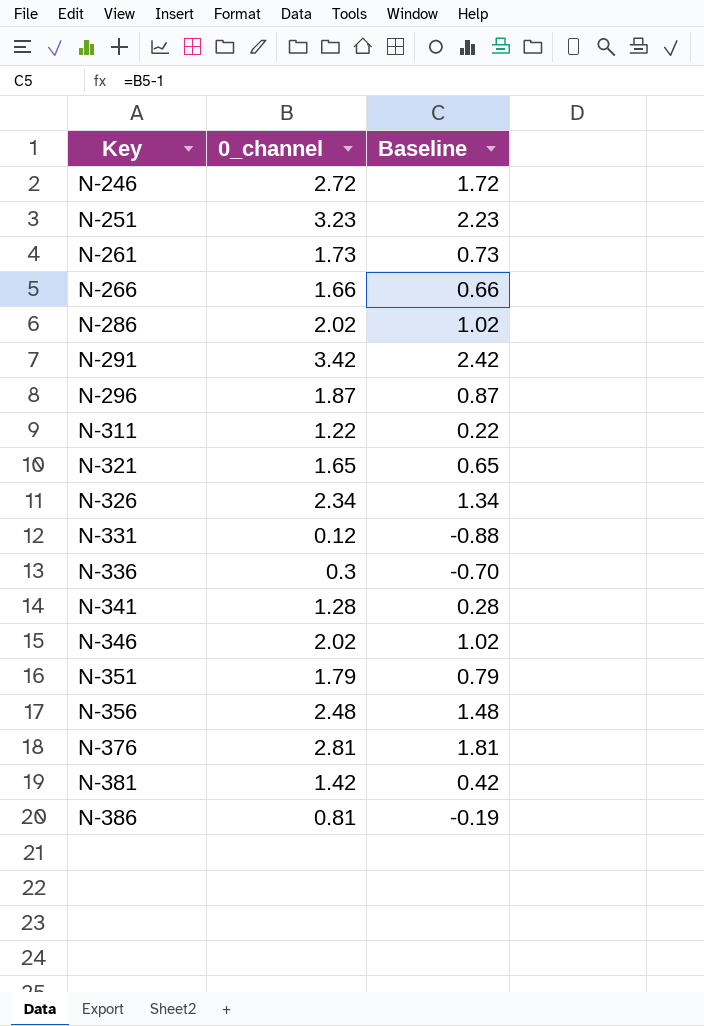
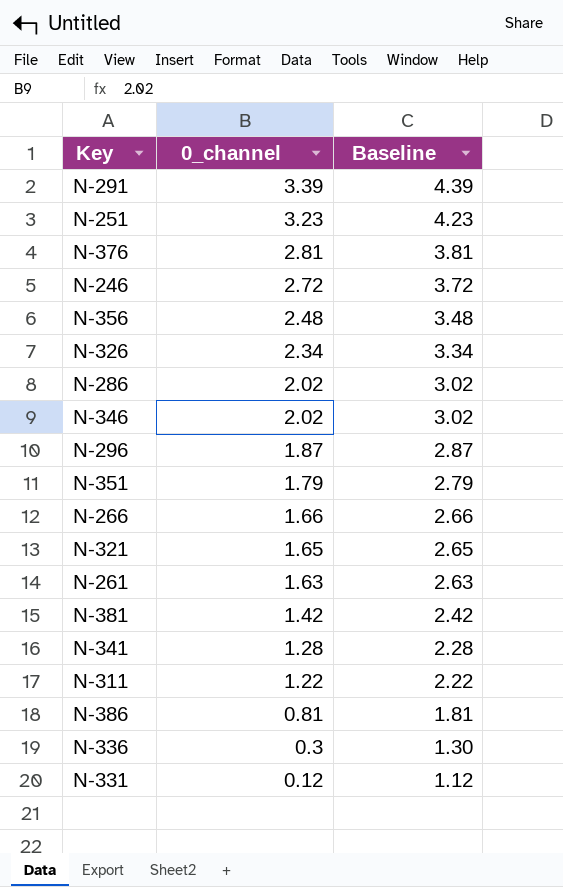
row order: Key ascending -> 0_channel descending
column Baseline | formula: [0_channel] - 1 -> [0_channel] + 1
N-291 | 0_channel: 3.42 -> 3.39
N-261 | 0_channel: 1.73 -> 1.63

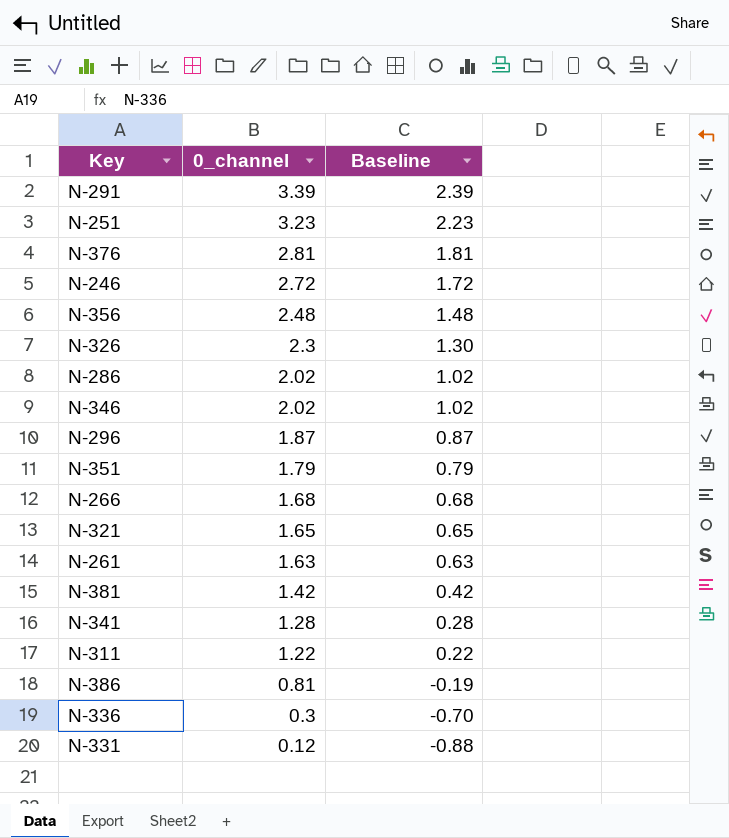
column Baseline | formula: [0_channel] + 1 -> [0_channel] - 1
N-326 | 0_channel: 2.34 -> 2.3
N-266 | 0_channel: 1.66 -> 1.68

